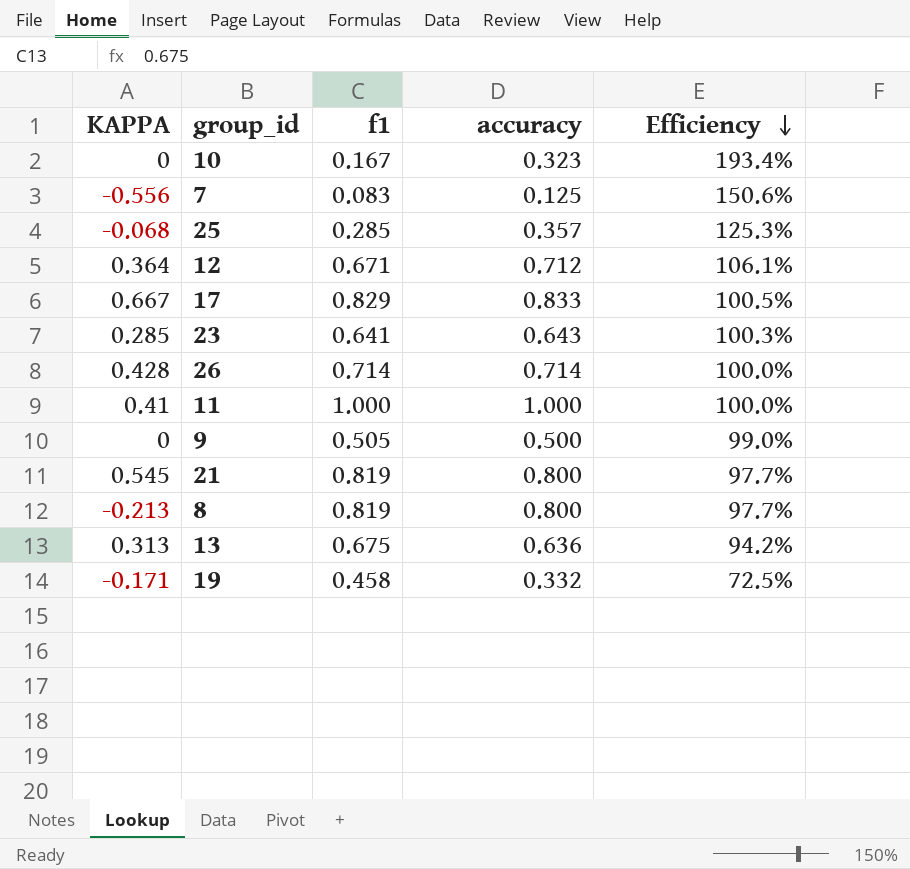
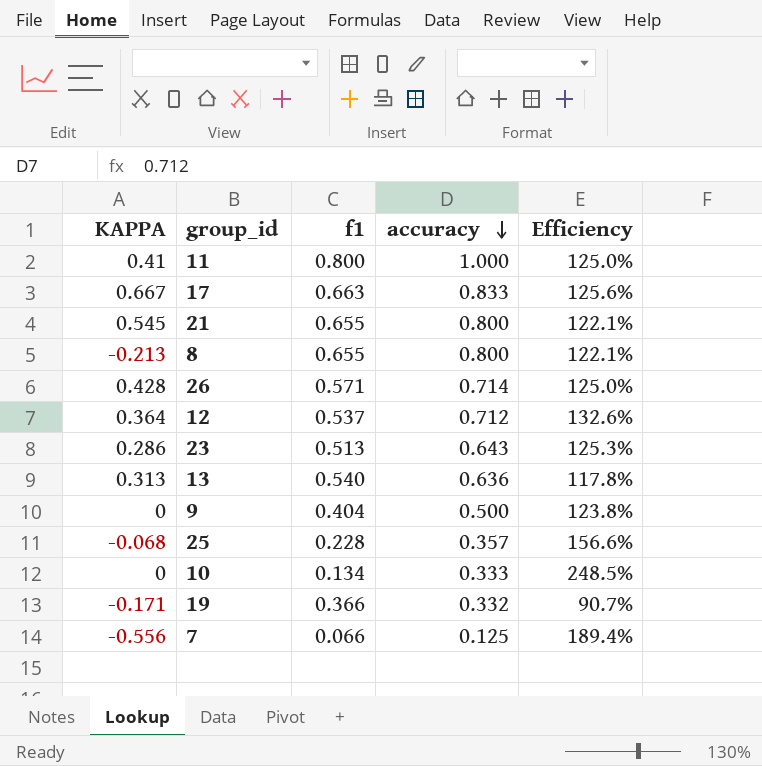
row order: Efficiency descending -> accuracy descending
11 | f1: 1.000 -> 0.800
11 | Efficiency: 100.0% -> 125.0%
17 | f1: 0.829 -> 0.663
17 | Efficiency: 100.5% -> 125.6%
21 | f1: 0.819 -> 0.655
21 | Efficiency: 97.7% -> 122.1%
8 | f1: 0.819 -> 0.655
8 | Efficiency: 97.7% -> 122.1%
26 | f1: 0.714 -> 0.571
26 | Efficiency: 100.0% -> 125.0%
12 | f1: 0.671 -> 0.537
12 | Efficiency: 106.1% -> 132.6%
23 | KAPPA: 0.285 -> 0.286
23 | f1: 0.641 -> 0.513
23 | Efficiency: 100.3% -> 125.3%
13 | f1: 0.675 -> 0.540
13 | Efficiency: 94.2% -> 117.8%
9 | f1: 0.505 -> 0.404
9 | Efficiency: 99.0% -> 123.8%
25 | f1: 0.285 -> 0.228
25 | Efficiency: 125.3% -> 156.6%
10 | f1: 0.167 -> 0.134
10 | accuracy: 0.323 -> 0.333
10 | Efficiency: 193.4% -> 248.5%
19 | f1: 0.458 -> 0.366
19 | Efficiency: 72.5% -> 90.7%
7 | f1: 0.083 -> 0.066
7 | Efficiency: 150.6% -> 189.4%

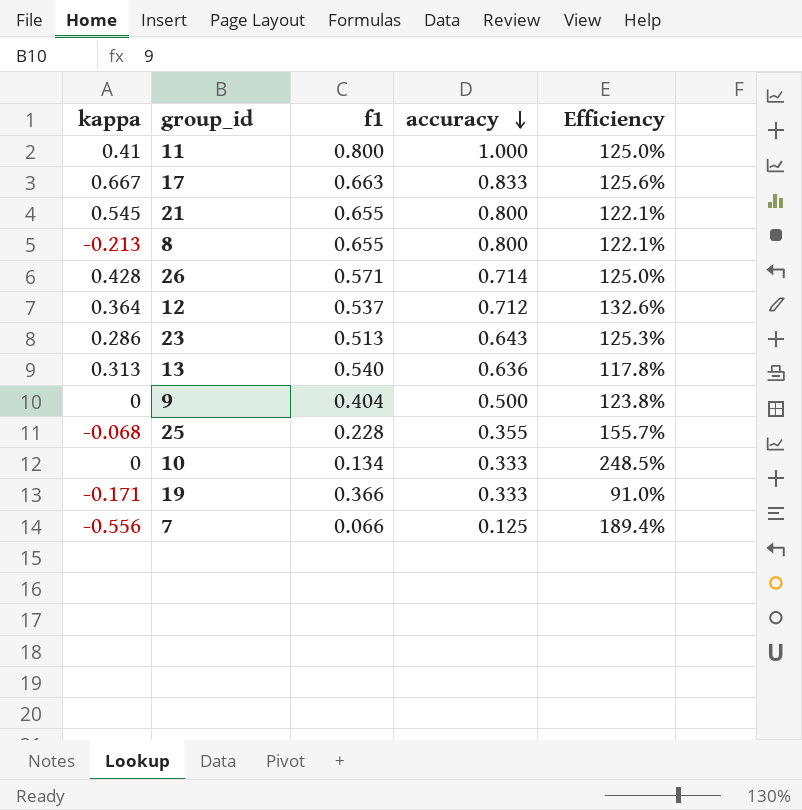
column name: KAPPA -> kappa
25 | accuracy: 0.357 -> 0.355
25 | Efficiency: 156.6% -> 155.7%
19 | accuracy: 0.332 -> 0.333
19 | Efficiency: 90.7% -> 91.0%

